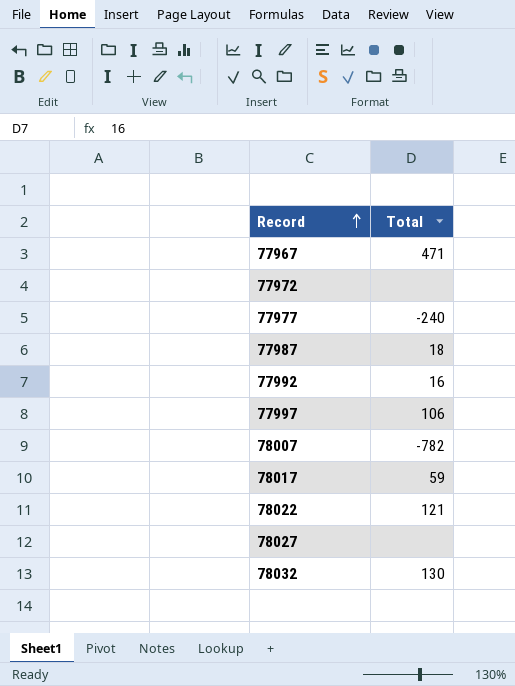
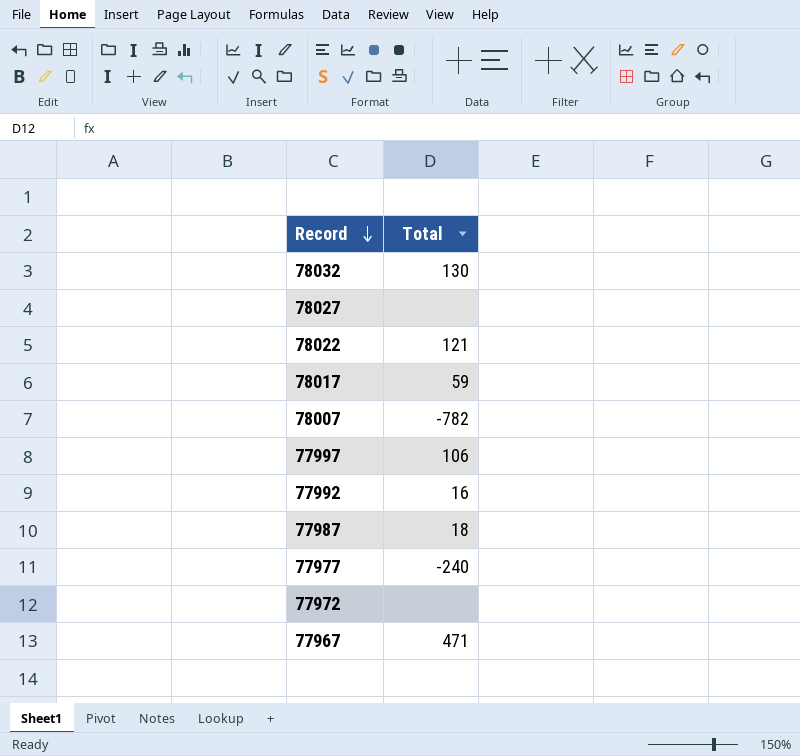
row order: Record ascending -> Record descending

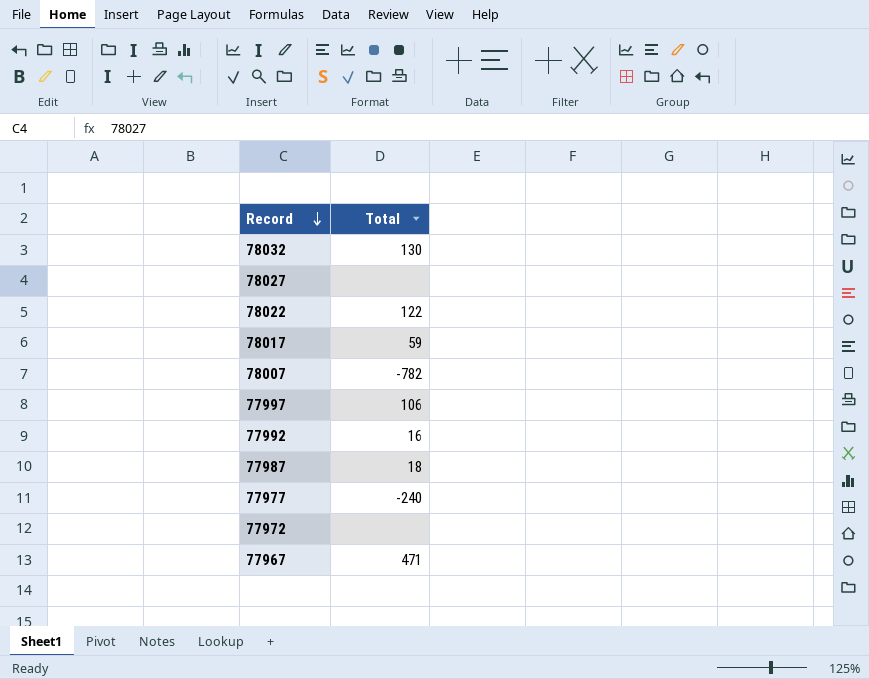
78022 | Total: 121 -> 122

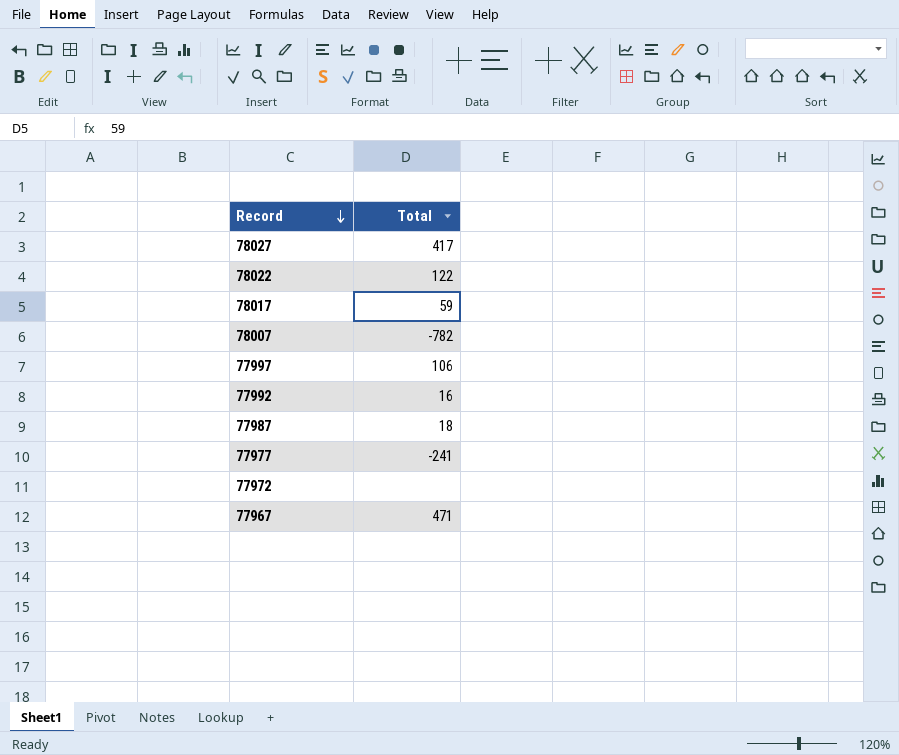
row 78032: 130 -> none
78027 | Total: none -> 417
77977 | Total: -240 -> -241

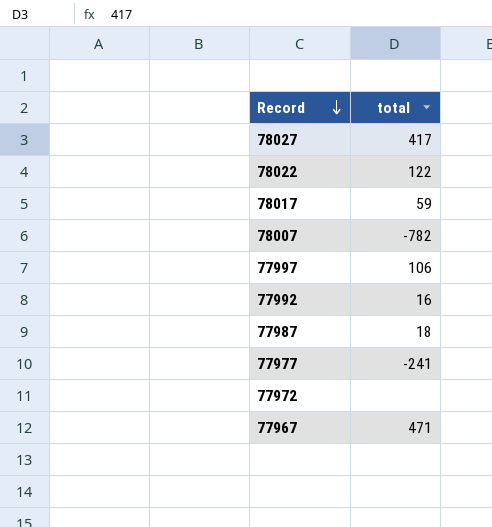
column name: Total -> total

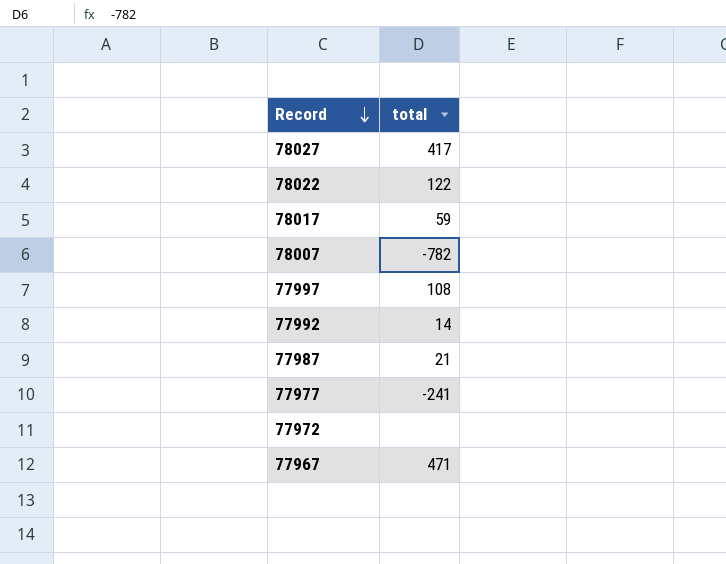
77997 | total: 106 -> 108
77992 | total: 16 -> 14
77987 | total: 18 -> 21

